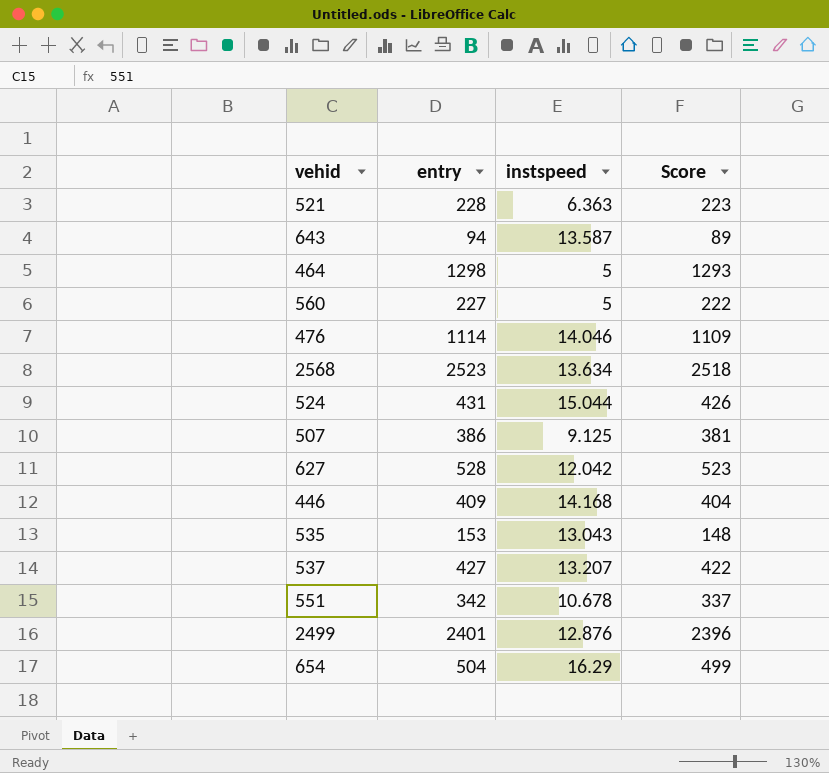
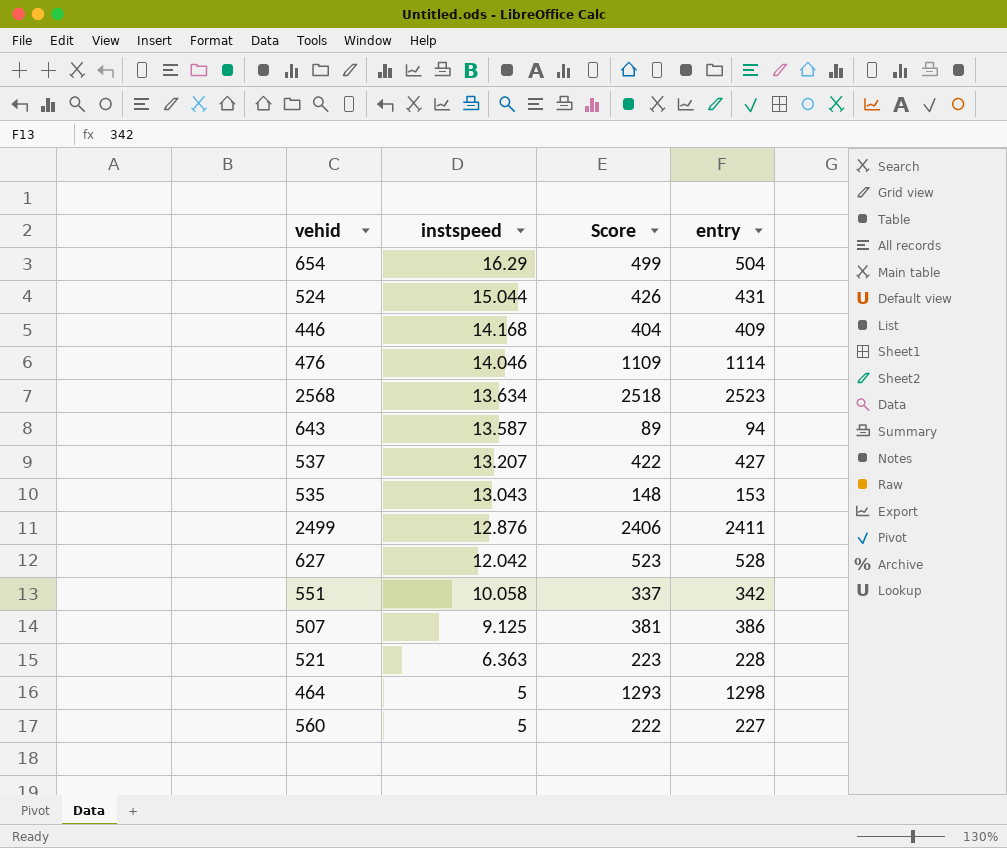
row order: none -> instspeed descending
column entry | position: 2 -> 4
2499 | Score: 2396 -> 2406
2499 | entry: 2401 -> 2411
551 | instspeed: 10.678 -> 10.058

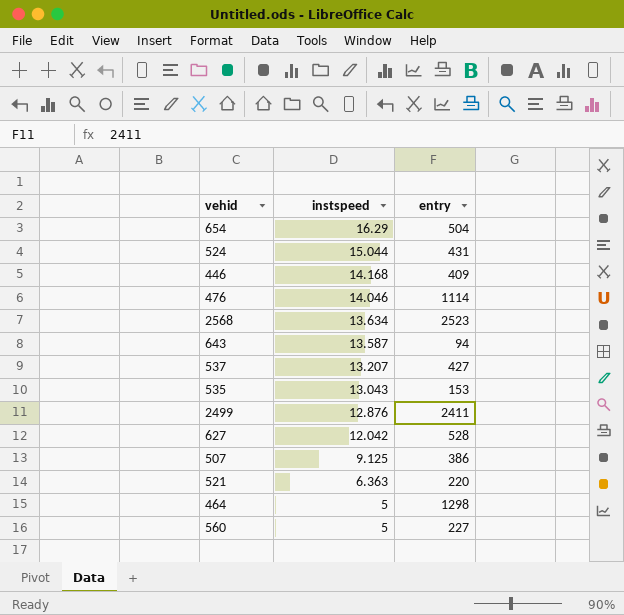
column Score | formula: [entry] - 5 -> none
row 551: 10.058 | 337 | 342 -> none
521 | entry: 228 -> 220

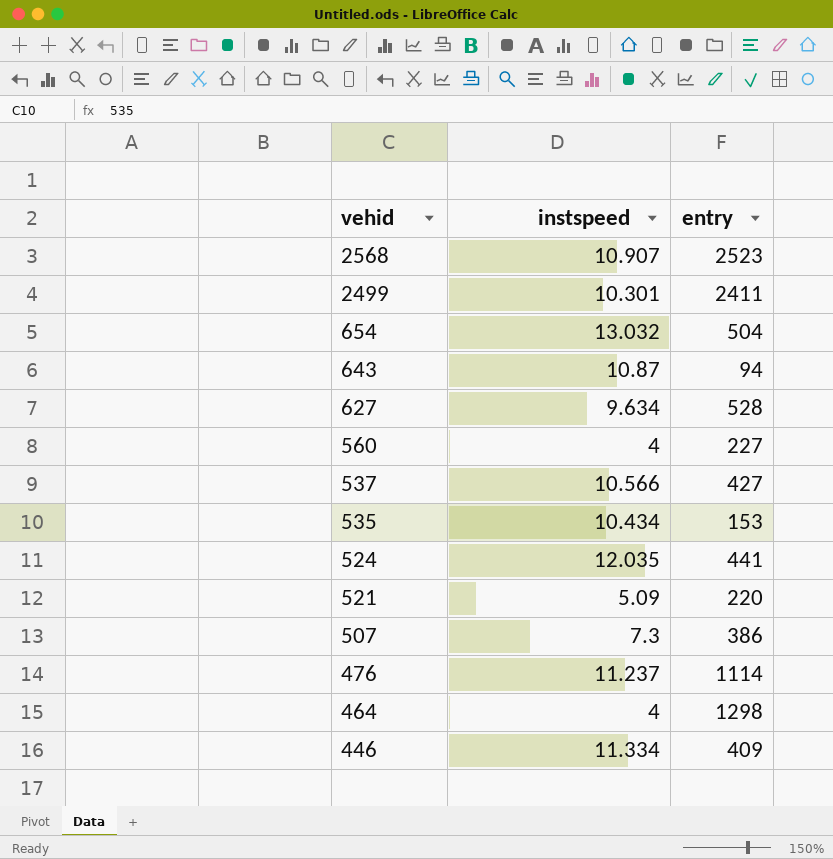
row order: instspeed descending -> vehid descending
2568 | instspeed: 13.634 -> 10.907
2499 | instspeed: 12.876 -> 10.301
654 | instspeed: 16.29 -> 13.032
643 | instspeed: 13.587 -> 10.87
627 | instspeed: 12.042 -> 9.634
560 | instspeed: 5 -> 4
537 | instspeed: 13.207 -> 10.566
535 | instspeed: 13.043 -> 10.434
524 | instspeed: 15.044 -> 12.035
524 | entry: 431 -> 441
521 | instspeed: 6.363 -> 5.09
507 | instspeed: 9.125 -> 7.3
476 | instspeed: 14.046 -> 11.237
464 | instspeed: 5 -> 4
446 | instspeed: 14.168 -> 11.334

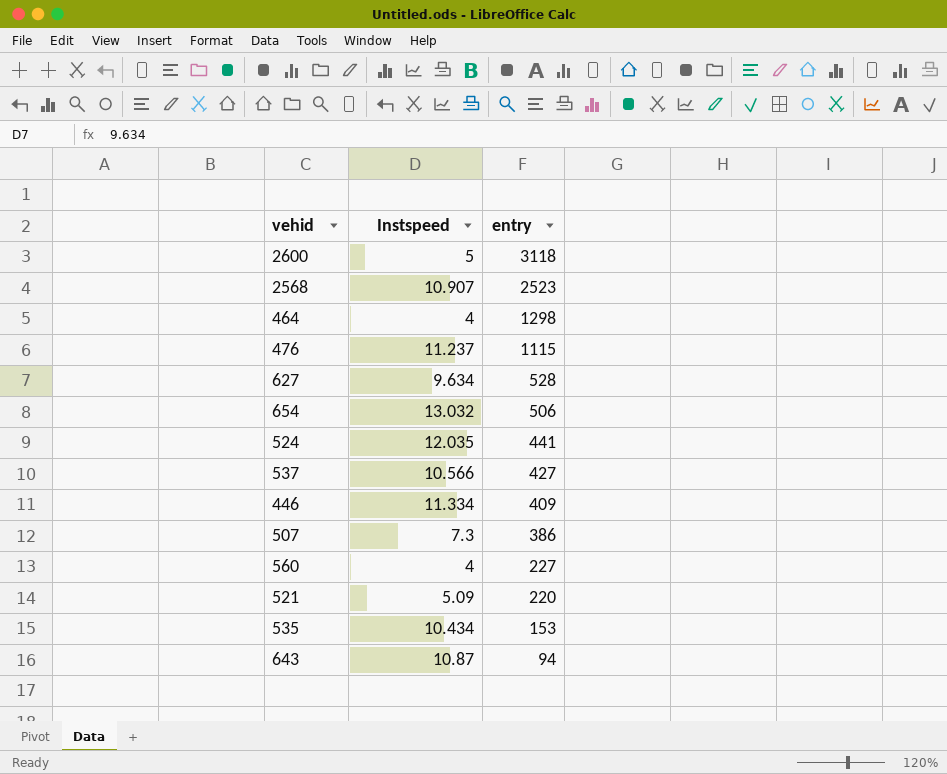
row order: vehid descending -> entry descending
column name: instspeed -> Instspeed
row 2499: 10.301 | 2411 -> none
row 2600: none -> 5 | 3118
476 | entry: 1114 -> 1115
654 | entry: 504 -> 506

